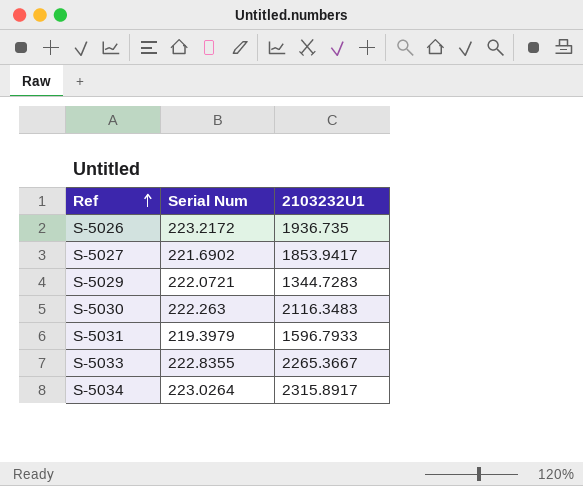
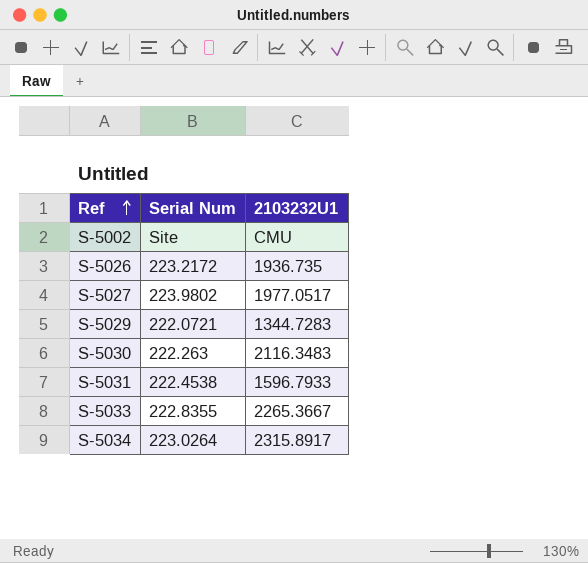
row S-5002: none -> Site | CMU
S-5027 | Serial Num: 221.6902 -> 223.9802
S-5027 | 2103232U1: 1853.9417 -> 1977.0517
S-5031 | Serial Num: 219.3979 -> 222.4538

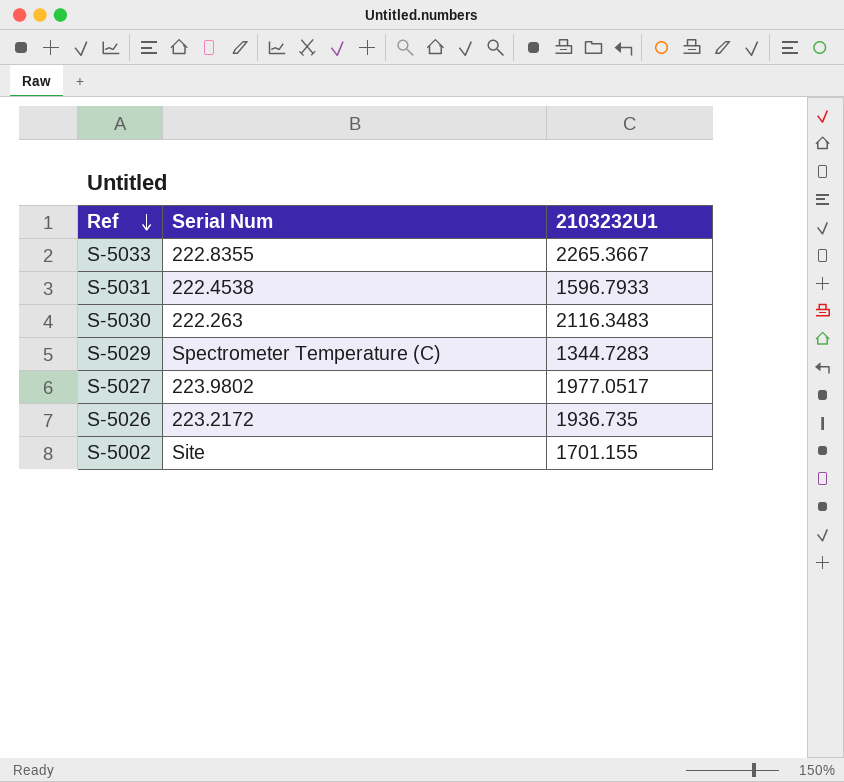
row order: Ref ascending -> Ref descending
row S-5034: 223.0264 | 2315.8917 -> none
S-5029 | Serial Num: 222.0721 -> Spectrometer Temperature (C)
S-5002 | 2103232U1: CMU -> 1701.155

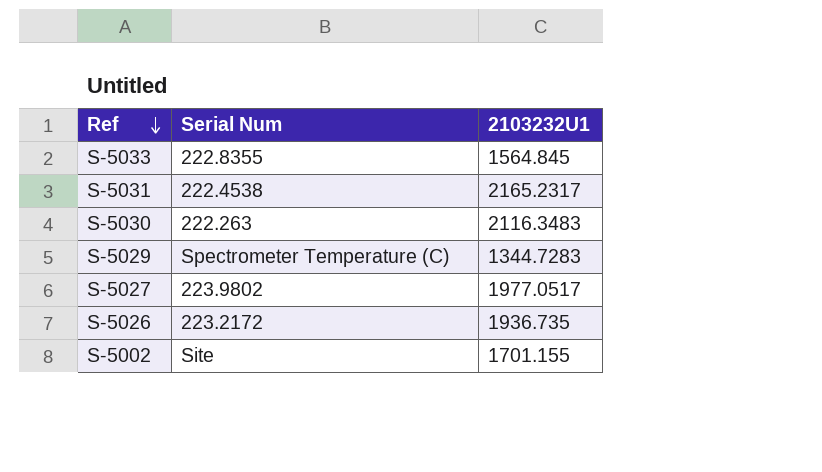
S-5033 | 2103232U1: 2265.3667 -> 1564.845
S-5031 | 2103232U1: 1596.7933 -> 2165.2317

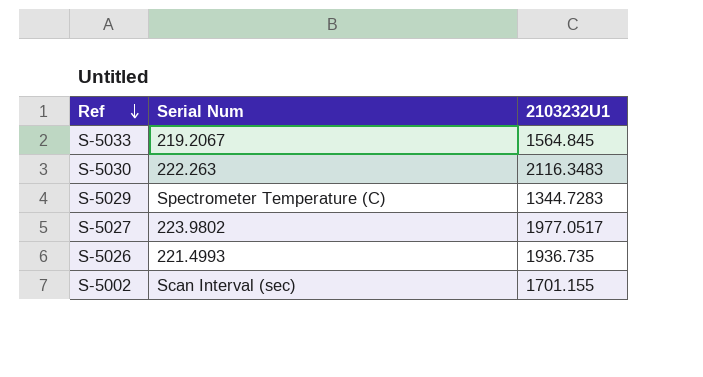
row S-5031: 222.4538 | 2165.2317 -> none
S-5033 | Serial Num: 222.8355 -> 219.2067
S-5026 | Serial Num: 223.2172 -> 221.4993
S-5002 | Serial Num: Site -> Scan Interval (sec)

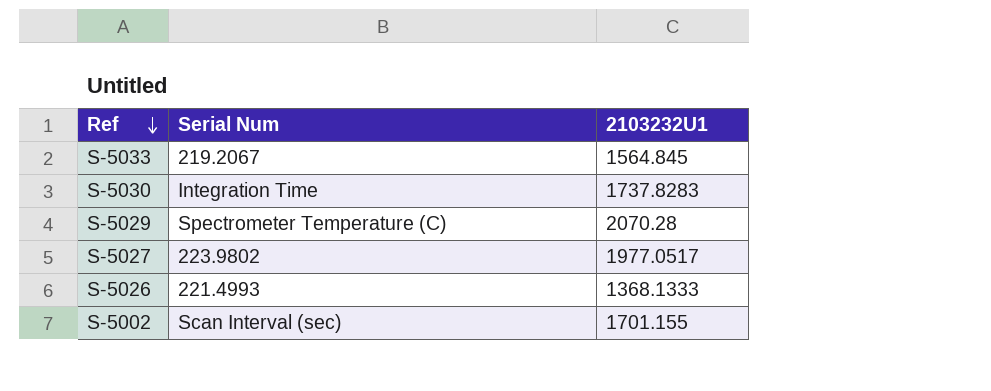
S-5030 | Serial Num: 222.263 -> Integration Time
S-5030 | 2103232U1: 2116.3483 -> 1737.8283
S-5029 | 2103232U1: 1344.7283 -> 2070.28
S-5026 | 2103232U1: 1936.735 -> 1368.1333

